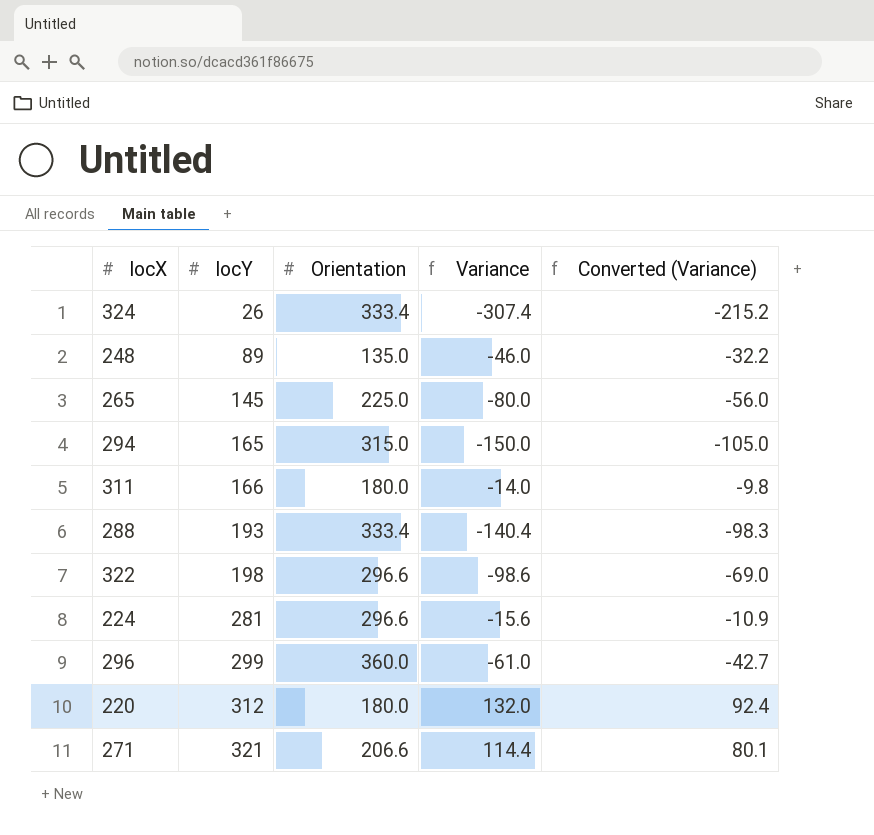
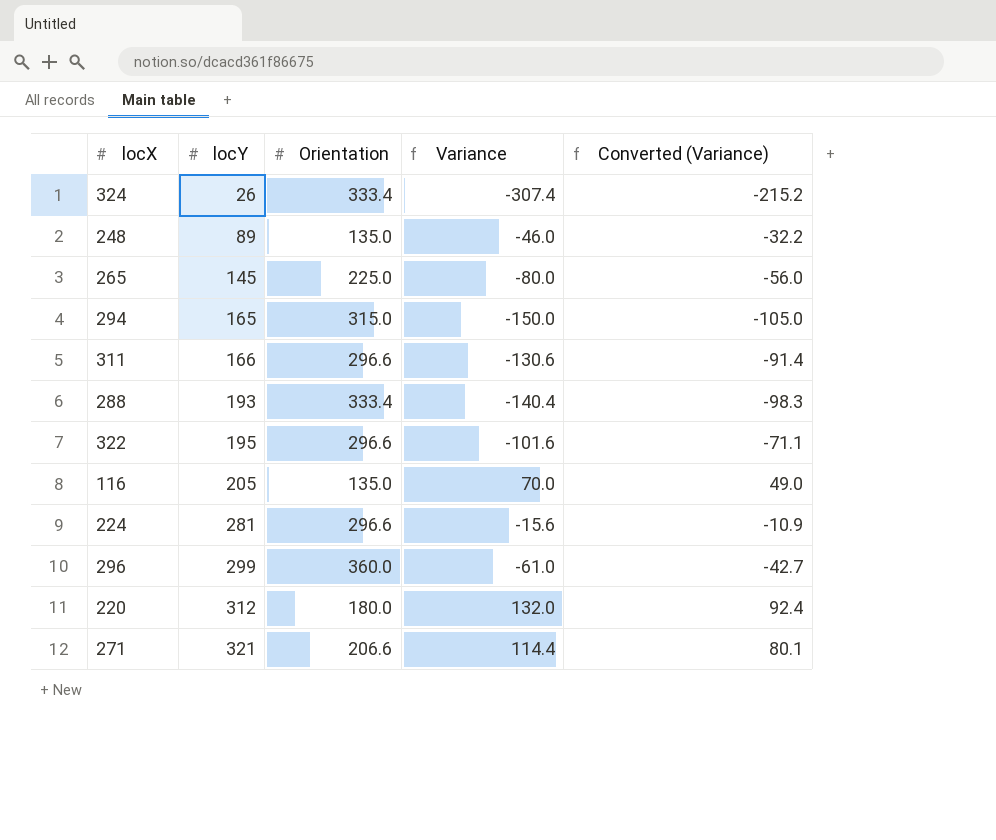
311 | Orientation: 180.0 -> 296.6
311 | Variance: -14.0 -> -130.6
311 | Converted (Variance): -9.8 -> -91.4
322 | locY: 198 -> 195
322 | Variance: -98.6 -> -101.6
322 | Converted (Variance): -69.0 -> -71.1
row 116: none -> 205 | 135.0 | 70.0 | 49.0

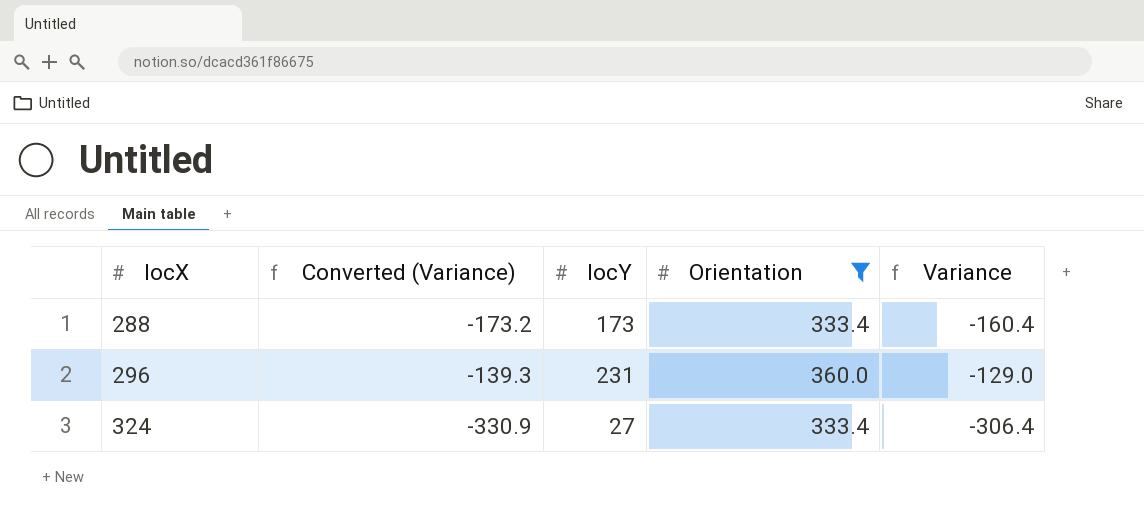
filter: none -> Orientation >= 333.4
row order: locY ascending -> locX ascending
column Converted (Variance) | formula: [Variance] * 0.7 -> [Variance] * 1.08
column Converted (Variance) | position: 5 -> 2
288 | locY: 193 -> 173
288 | Variance: -140.4 -> -160.4
296 | locY: 299 -> 231
296 | Variance: -61.0 -> -129.0
324 | locY: 26 -> 27
324 | Variance: -307.4 -> -306.4

